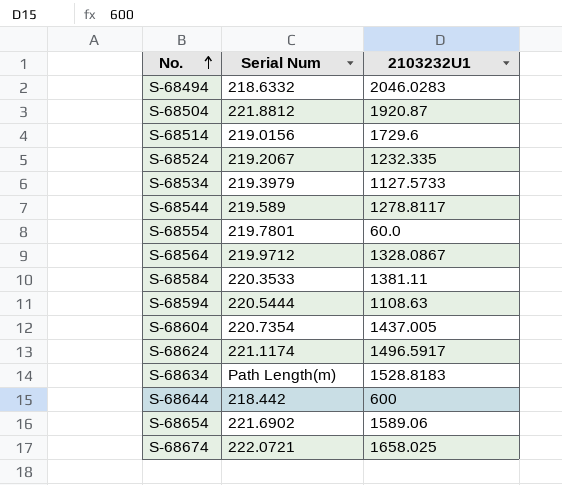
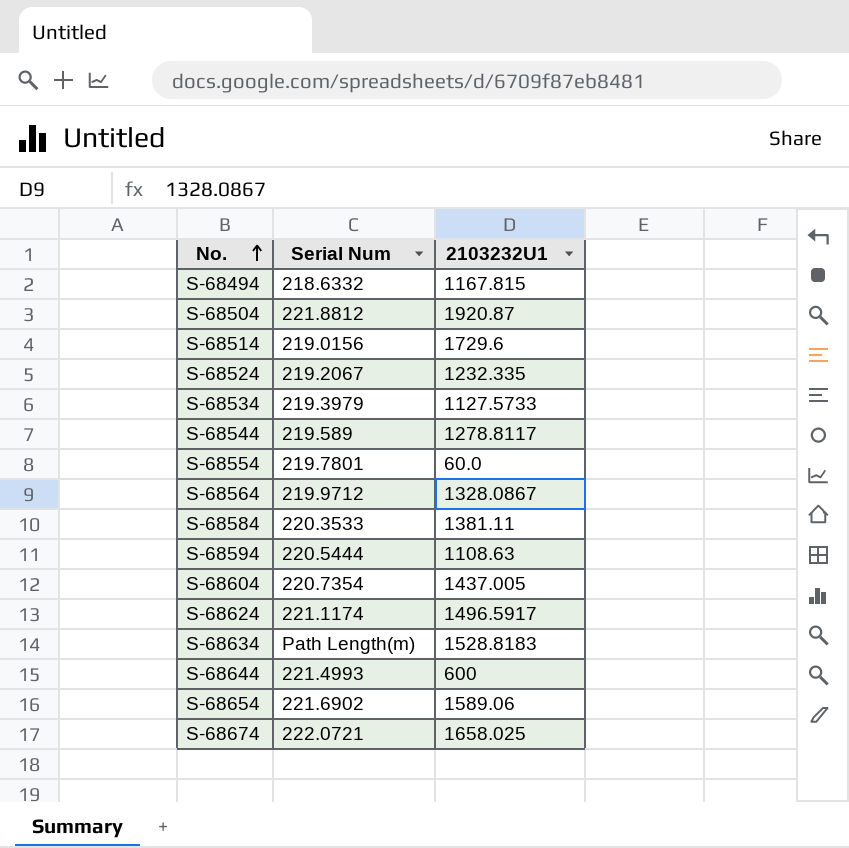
S-68494 | 2103232U1: 2046.0283 -> 1167.815
S-68644 | Serial Num: 218.442 -> 221.4993

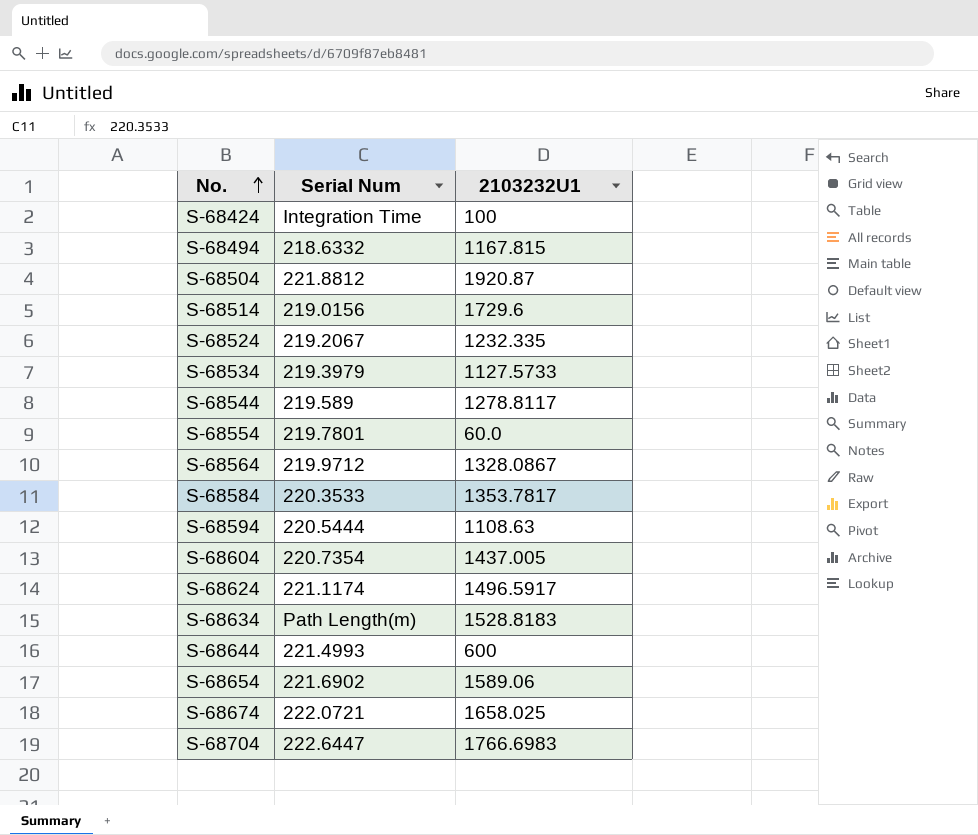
row S-68424: none -> Integration Time | 100
S-68584 | 2103232U1: 1381.11 -> 1353.7817
row S-68704: none -> 222.6447 | 1766.6983

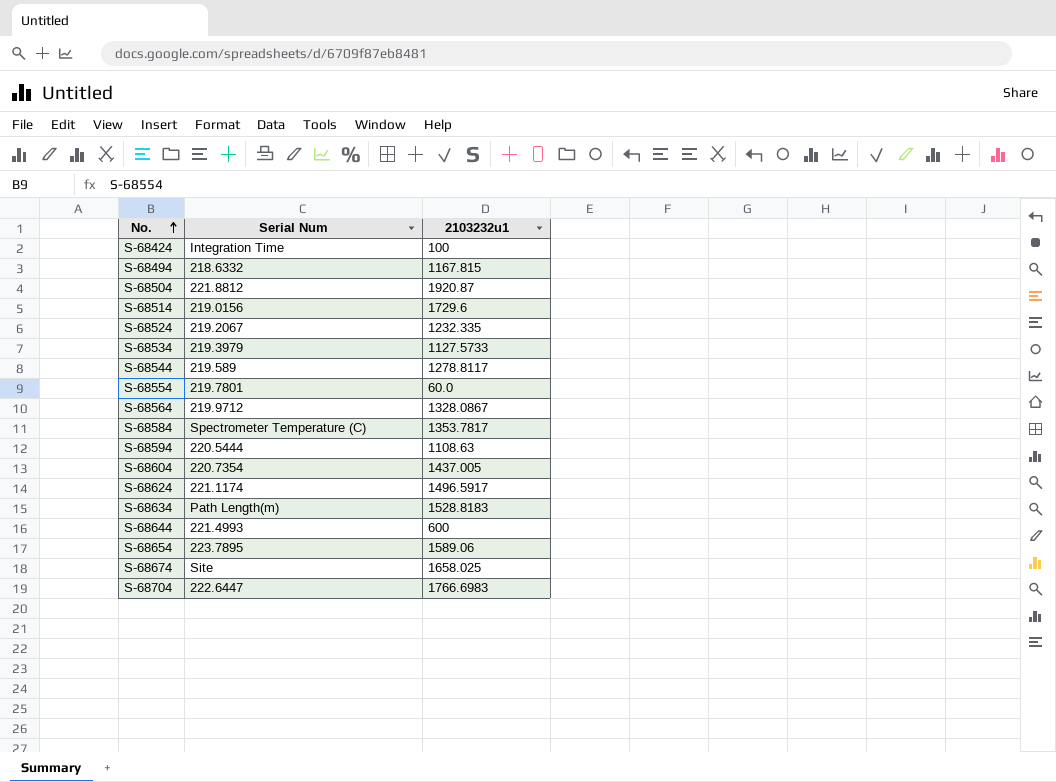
column name: 2103232U1 -> 2103232u1
S-68584 | Serial Num: 220.3533 -> Spectrometer Temperature (C)
S-68654 | Serial Num: 221.6902 -> 223.7895
S-68674 | Serial Num: 222.0721 -> Site

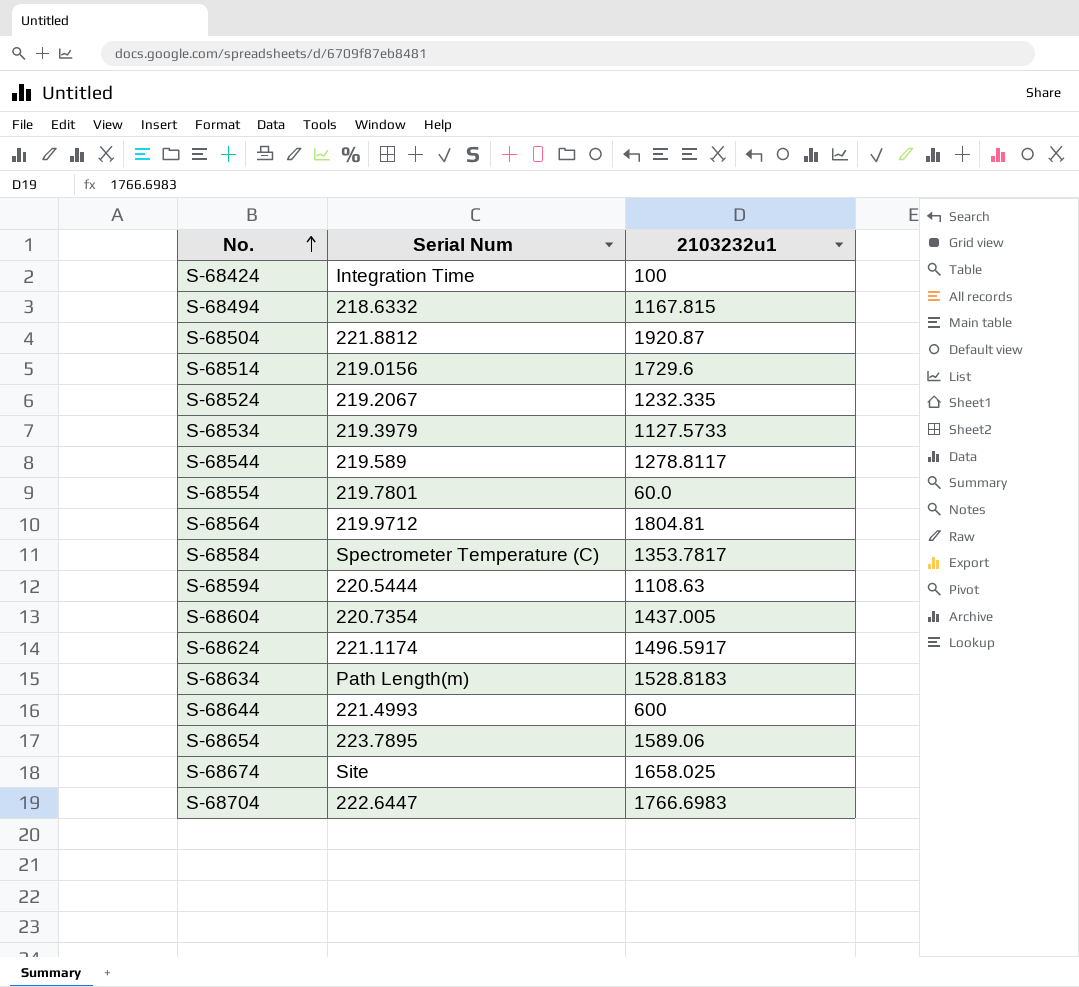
S-68564 | 2103232u1: 1328.0867 -> 1804.81

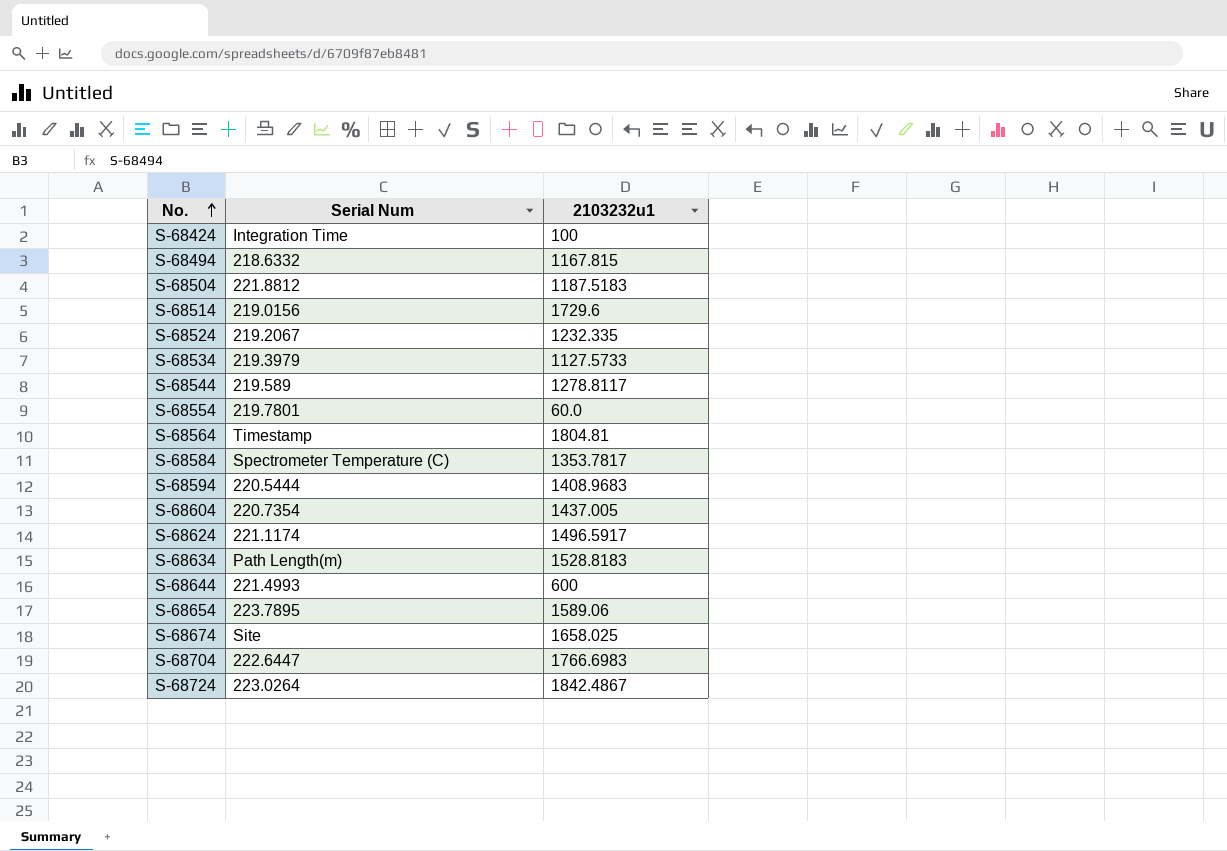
S-68504 | 2103232u1: 1920.87 -> 1187.5183
S-68564 | Serial Num: 219.9712 -> Timestamp
S-68594 | 2103232u1: 1108.63 -> 1408.9683
row S-68724: none -> 223.0264 | 1842.4867

